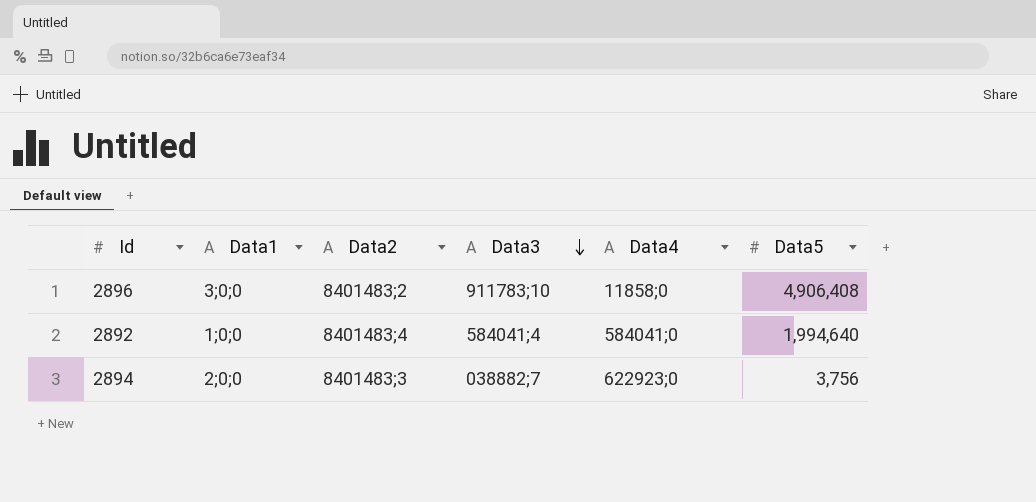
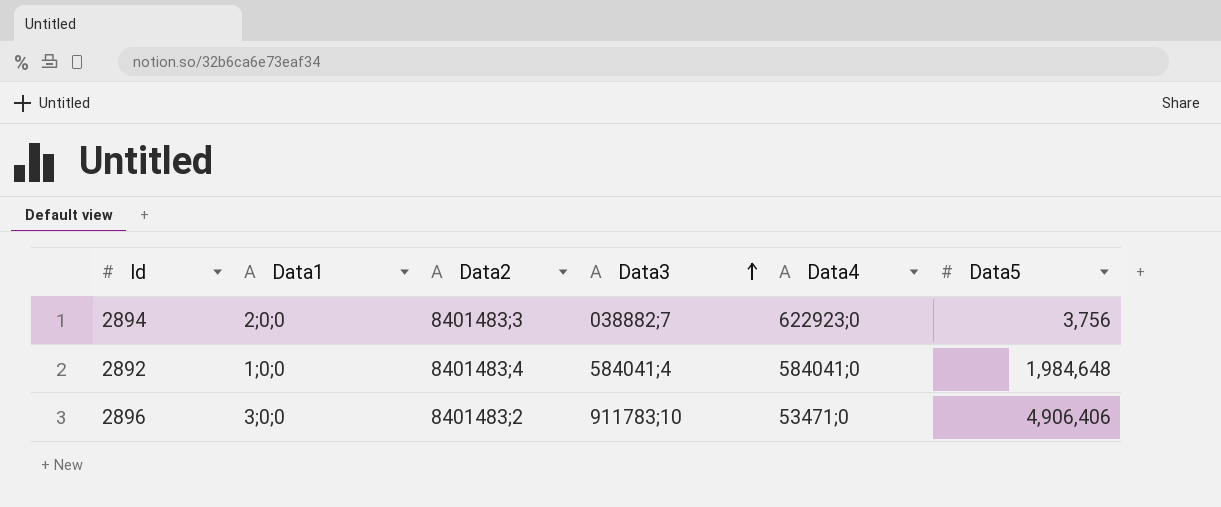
row order: Data3 descending -> Data3 ascending
2892 | Data5: 1,994,640 -> 1,984,648
2896 | Data4: 11858;0 -> 53471;0
2896 | Data5: 4,906,408 -> 4,906,406

